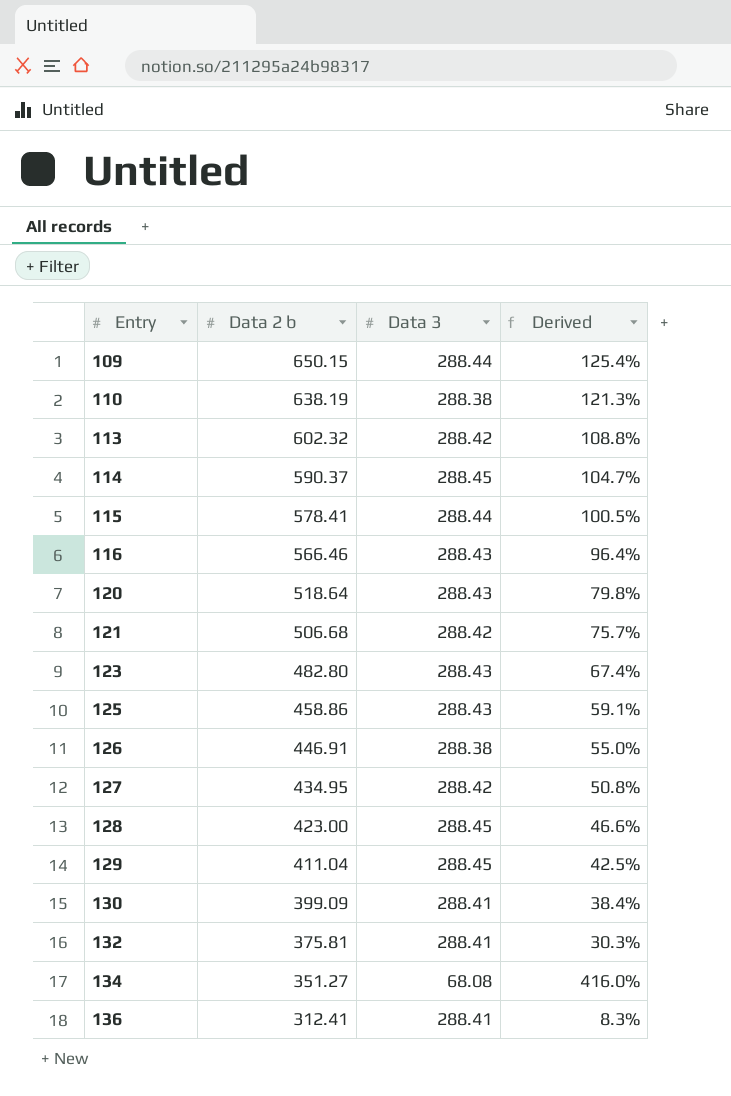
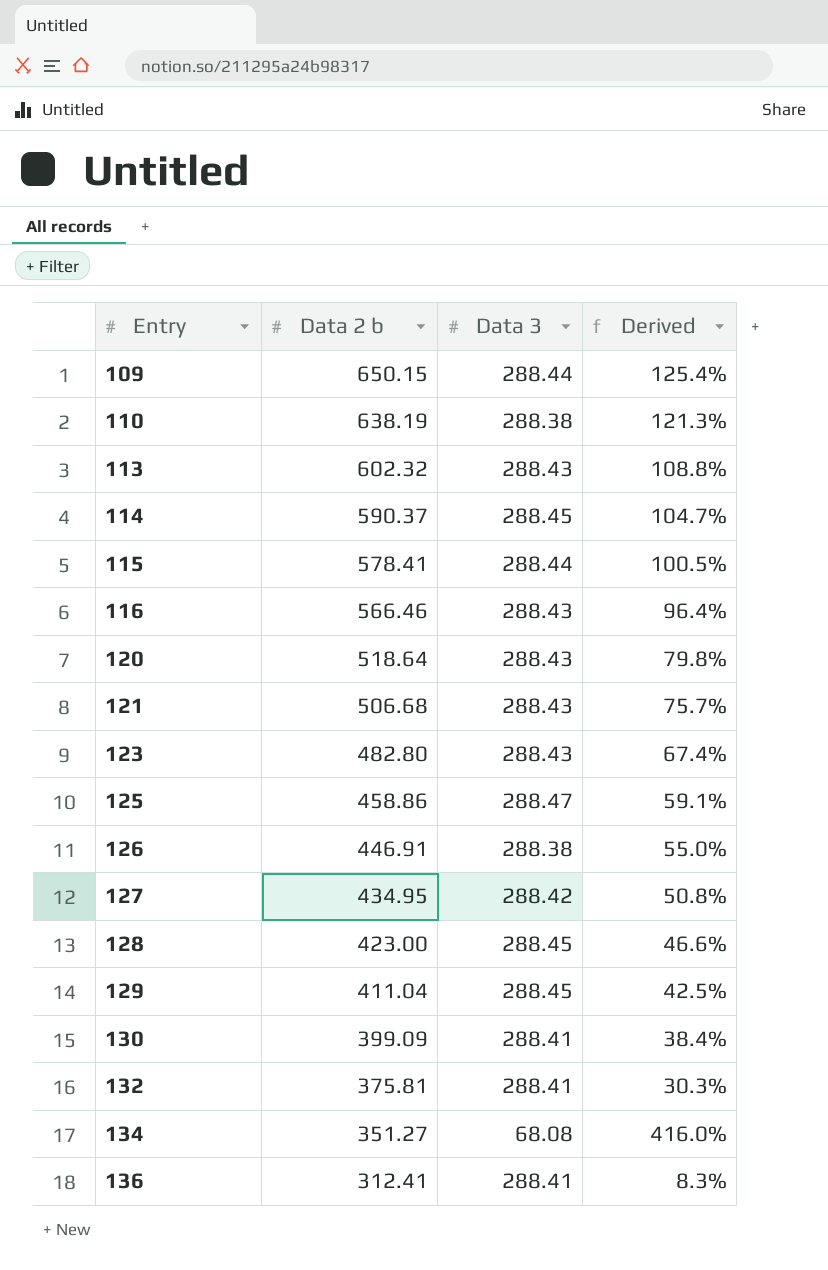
113 | Data 3: 288.42 -> 288.43
121 | Data 3: 288.42 -> 288.43
125 | Data 3: 288.43 -> 288.47

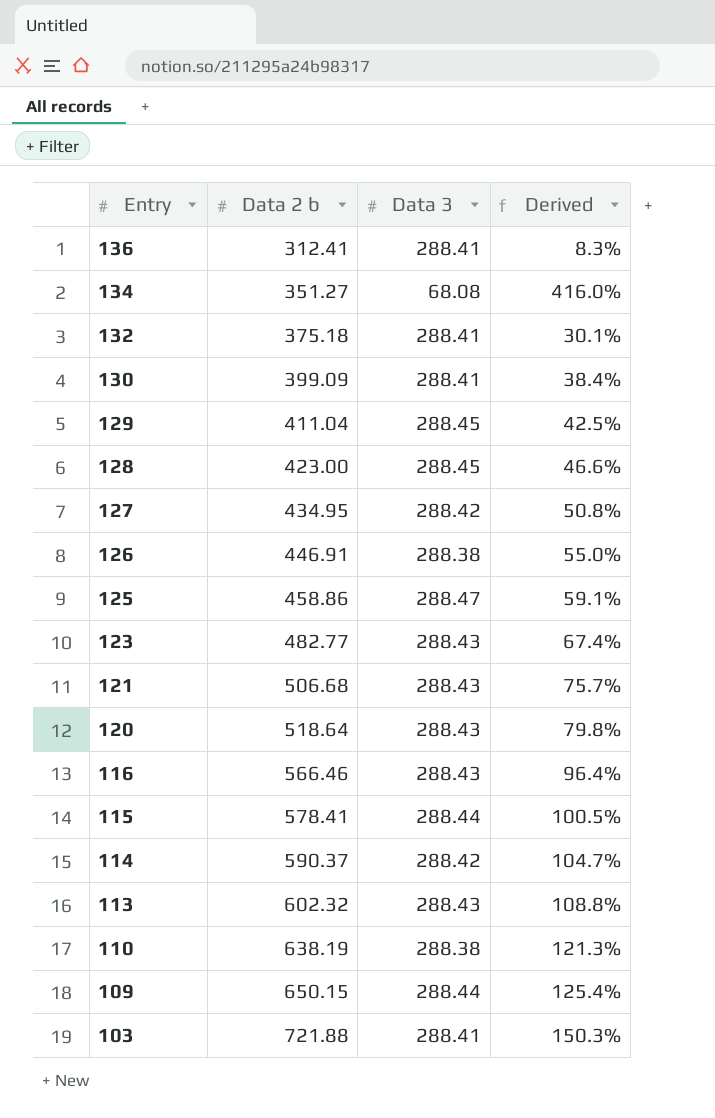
row order: Entry ascending -> Entry descending
132 | Data 2 b: 375.81 -> 375.18
132 | Derived: 30.3% -> 30.1%
123 | Data 2 b: 482.80 -> 482.77
114 | Data 3: 288.45 -> 288.42
row 103: none -> 721.88 | 288.41 | 150.3%

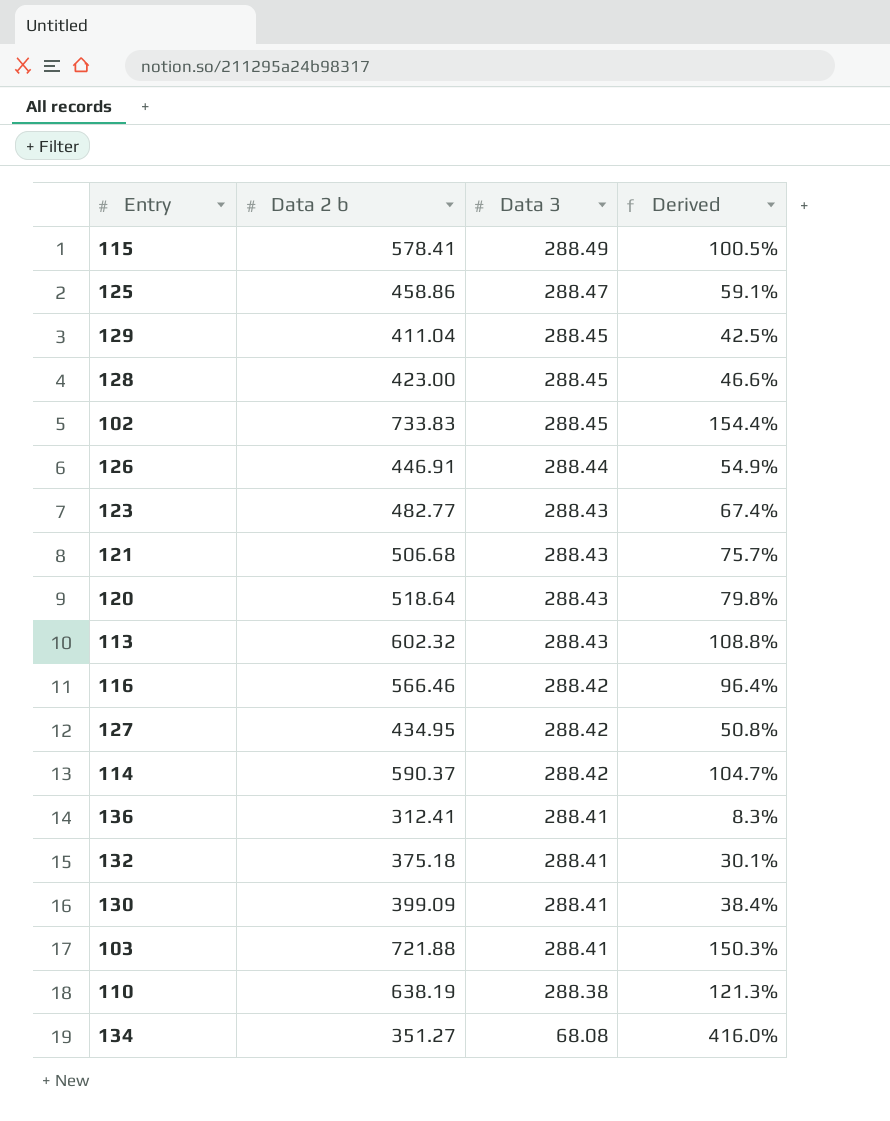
row order: Entry descending -> Data 3 descending
row 109: 650.15 | 288.44 | 125.4% -> none
115 | Data 3: 288.44 -> 288.49
row 102: none -> 733.83 | 288.45 | 154.4%
126 | Data 3: 288.38 -> 288.44
126 | Derived: 55.0% -> 54.9%
116 | Data 3: 288.43 -> 288.42

